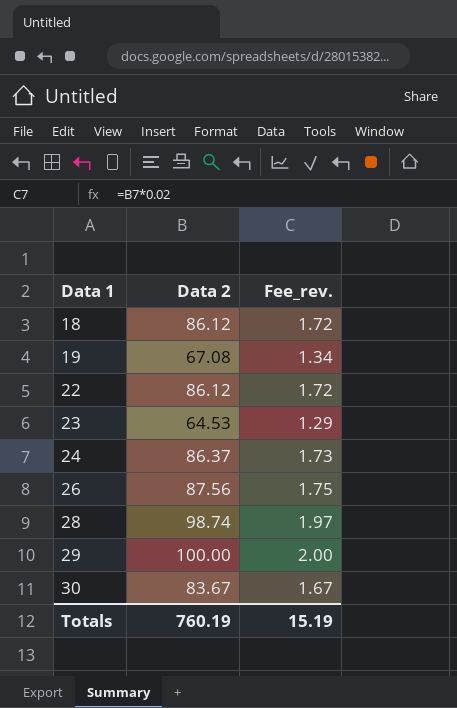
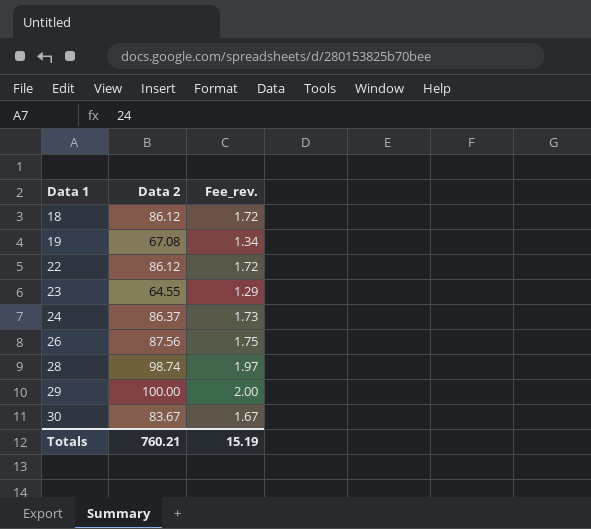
23 | Data 2: 64.53 -> 64.55
Totals | Data 2: 760.19 -> 760.21

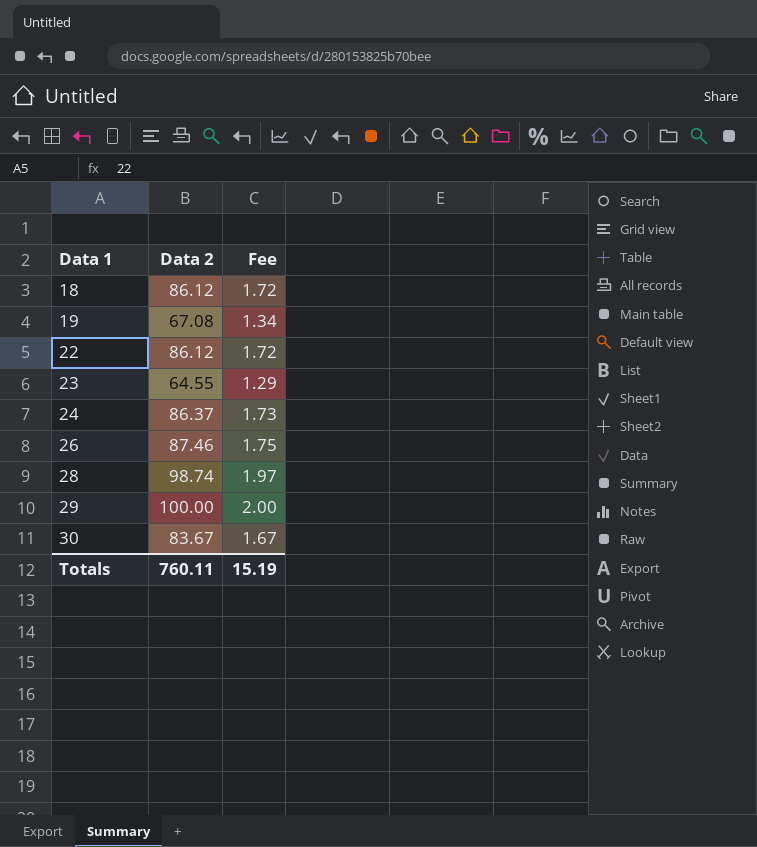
column name: Fee_rev. -> Fee
26 | Data 2: 87.56 -> 87.46
Totals | Data 2: 760.21 -> 760.11

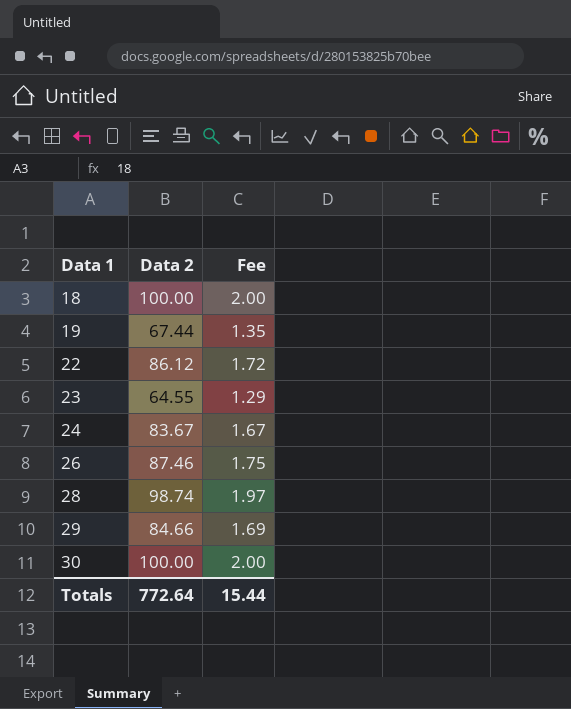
18 | Data 2: 86.12 -> 100.00
18 | Fee: 1.72 -> 2.00
19 | Data 2: 67.08 -> 67.44
19 | Fee: 1.34 -> 1.35
24 | Data 2: 86.37 -> 83.67
24 | Fee: 1.73 -> 1.67
29 | Data 2: 100.00 -> 84.66
29 | Fee: 2.00 -> 1.69
30 | Data 2: 83.67 -> 100.00
30 | Fee: 1.67 -> 2.00
Totals | Data 2: 760.11 -> 772.64
Totals | Fee: 15.19 -> 15.44

